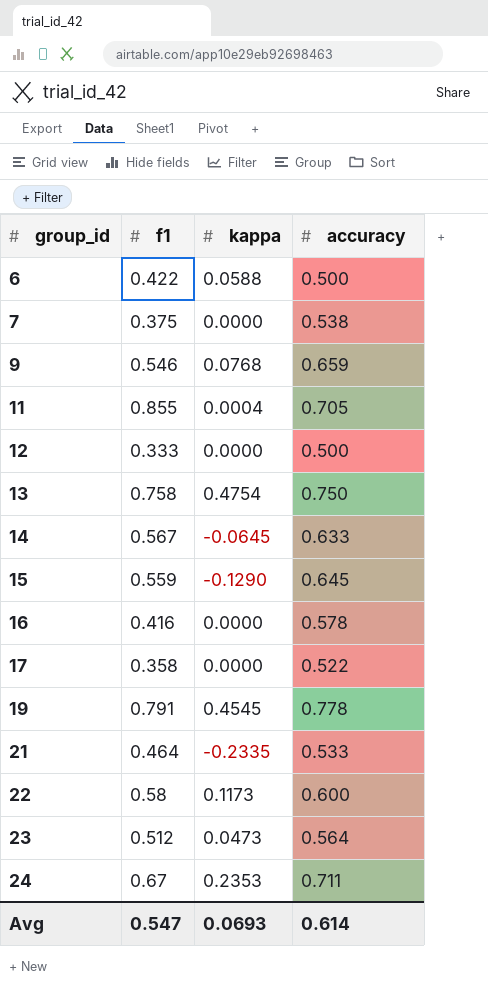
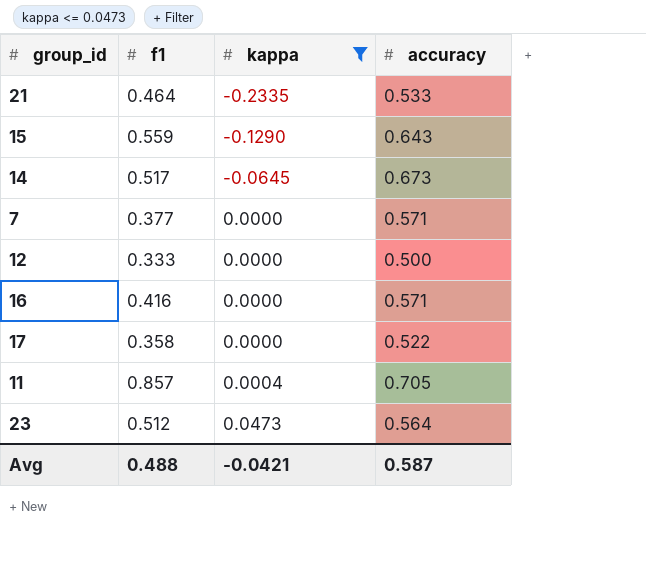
filter: none -> kappa <= 0.0473
row order: group_id ascending -> kappa ascending
15 | accuracy: 0.645 -> 0.643
14 | f1: 0.567 -> 0.517
14 | accuracy: 0.633 -> 0.673
7 | f1: 0.375 -> 0.377
7 | accuracy: 0.538 -> 0.571
16 | accuracy: 0.578 -> 0.571
11 | f1: 0.855 -> 0.857
Avg | f1: 0.547 -> 0.488
Avg | kappa: 0.0693 -> -0.0421
Avg | accuracy: 0.614 -> 0.587

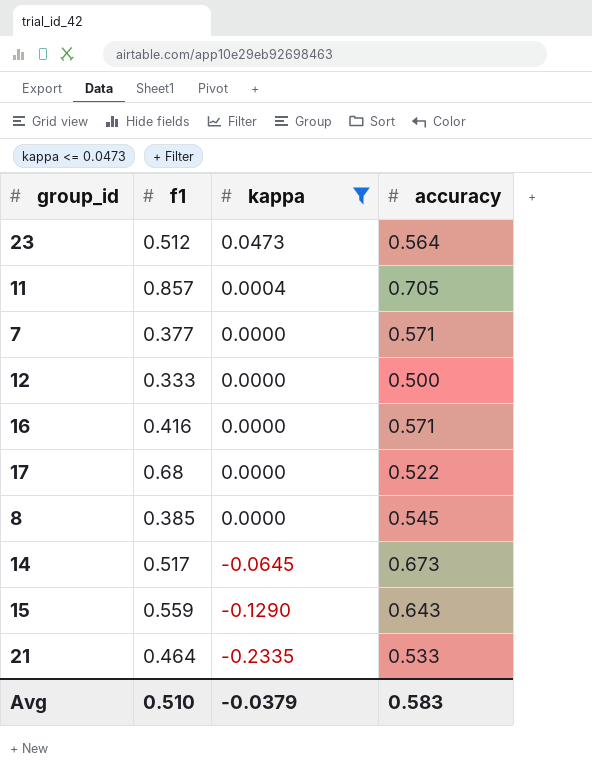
row order: kappa ascending -> kappa descending
17 | f1: 0.358 -> 0.68
row 8: none -> 0.385 | 0.0000 | 0.545
Avg | f1: 0.488 -> 0.510
Avg | kappa: -0.0421 -> -0.0379
Avg | accuracy: 0.587 -> 0.583

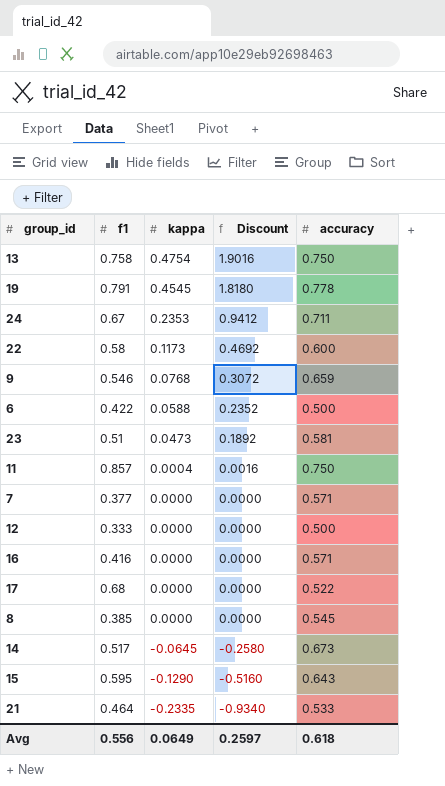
filter: kappa <= 0.0473 -> none
column Discount | formula: none -> [kappa] * 4
23 | f1: 0.512 -> 0.51
23 | accuracy: 0.564 -> 0.581
11 | accuracy: 0.705 -> 0.750
15 | f1: 0.559 -> 0.595
Avg | f1: 0.510 -> 0.556
Avg | kappa: -0.0379 -> 0.0649
Avg | accuracy: 0.583 -> 0.618

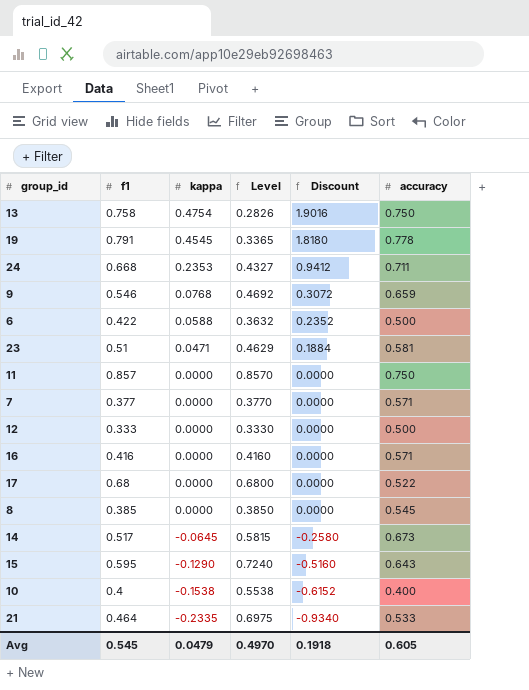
column Level | formula: none -> [f1] - [kappa]
row 22: 0.58 | 0.1173 | 0.4692 | 0.600 -> none
24 | f1: 0.67 -> 0.668
23 | kappa: 0.0473 -> 0.0471
23 | Discount: 0.1892 -> 0.1884
11 | kappa: 0.0004 -> 0.0000
11 | Discount: 0.0016 -> 0.0000
row 10: none -> 0.4 | -0.1538 | 0.5538 | -0.6152 | 0.400
Avg | f1: 0.556 -> 0.545
Avg | kappa: 0.0649 -> 0.0479
Avg | Discount: 0.2597 -> 0.1918
Avg | accuracy: 0.618 -> 0.605

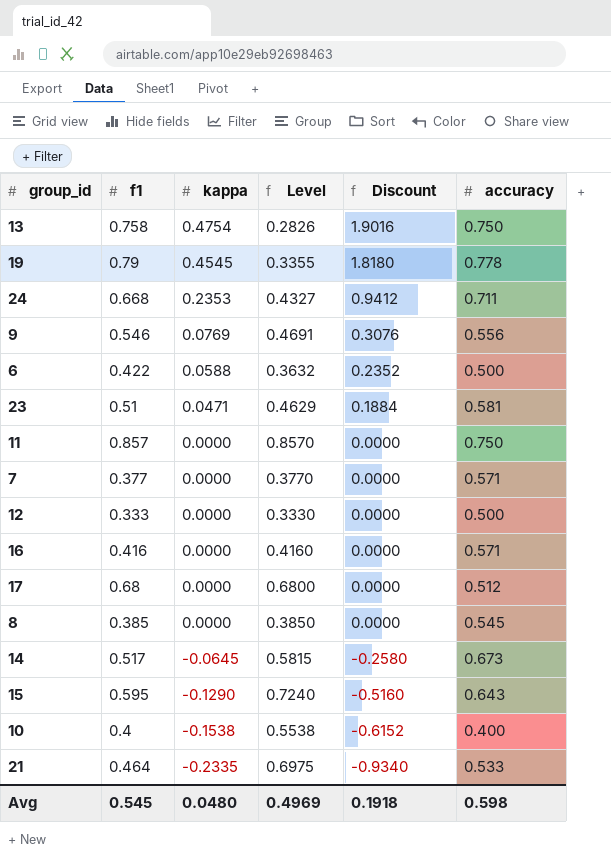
19 | f1: 0.791 -> 0.79
19 | Level: 0.3365 -> 0.3355
9 | kappa: 0.0768 -> 0.0769
9 | Level: 0.4692 -> 0.4691
9 | Discount: 0.3072 -> 0.3076
9 | accuracy: 0.659 -> 0.556
17 | accuracy: 0.522 -> 0.512
Avg | kappa: 0.0479 -> 0.0480
Avg | Level: 0.4970 -> 0.4969
Avg | accuracy: 0.605 -> 0.598

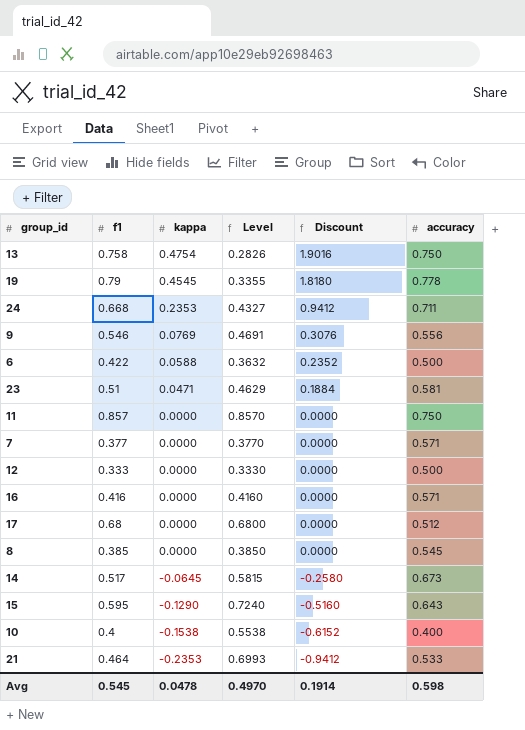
21 | kappa: -0.2335 -> -0.2353
21 | Level: 0.6975 -> 0.6993
21 | Discount: -0.9340 -> -0.9412
Avg | kappa: 0.0480 -> 0.0478
Avg | Level: 0.4969 -> 0.4970
Avg | Discount: 0.1918 -> 0.1914

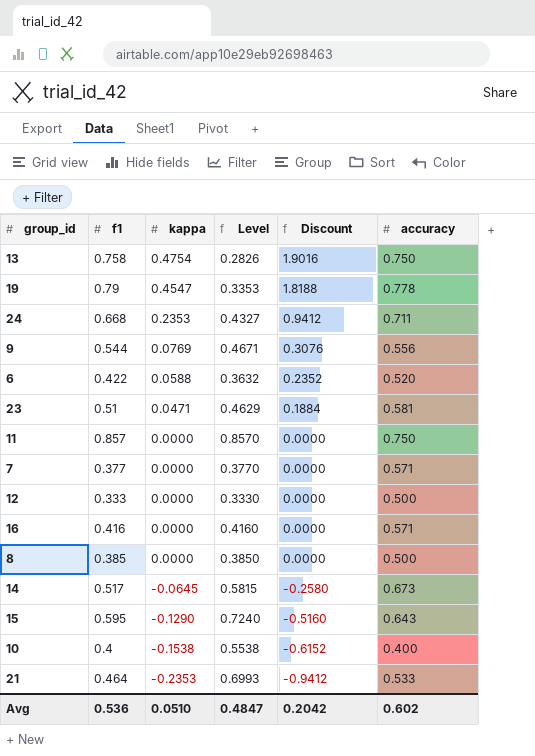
row 17: 0.68 | 0.0000 | 0.6800 | 0.0000 | 0.512 -> none
19 | kappa: 0.4545 -> 0.4547
19 | Level: 0.3355 -> 0.3353
19 | Discount: 1.8180 -> 1.8188
9 | f1: 0.546 -> 0.544
9 | Level: 0.4691 -> 0.4671
6 | accuracy: 0.500 -> 0.520
8 | accuracy: 0.545 -> 0.500
Avg | f1: 0.545 -> 0.536
Avg | kappa: 0.0478 -> 0.0510
Avg | Level: 0.4970 -> 0.4847
Avg | Discount: 0.1914 -> 0.2042
Avg | accuracy: 0.598 -> 0.602

